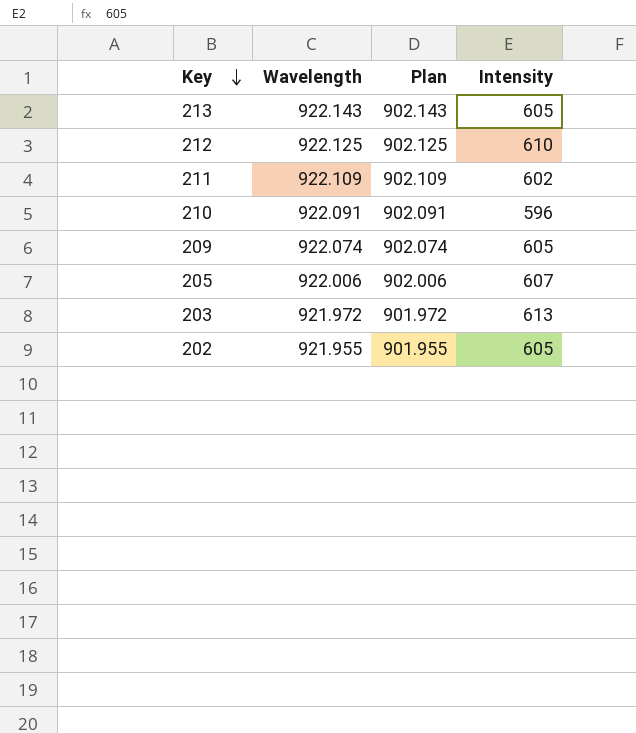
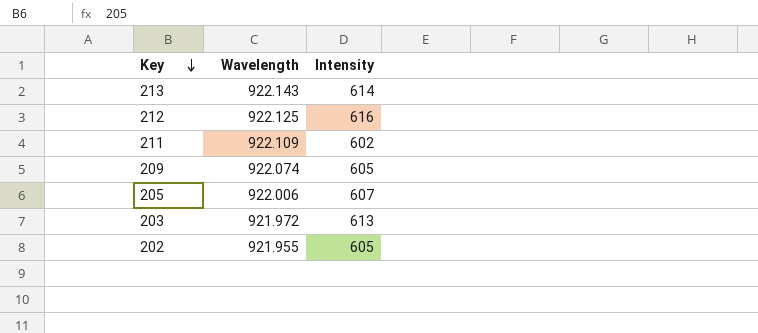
column Plan | formula: [Wavelength] - 20 -> none
row 210: 922.091 | 902.091 | 596 -> none
213 | Intensity: 605 -> 614
212 | Intensity: 610 -> 616

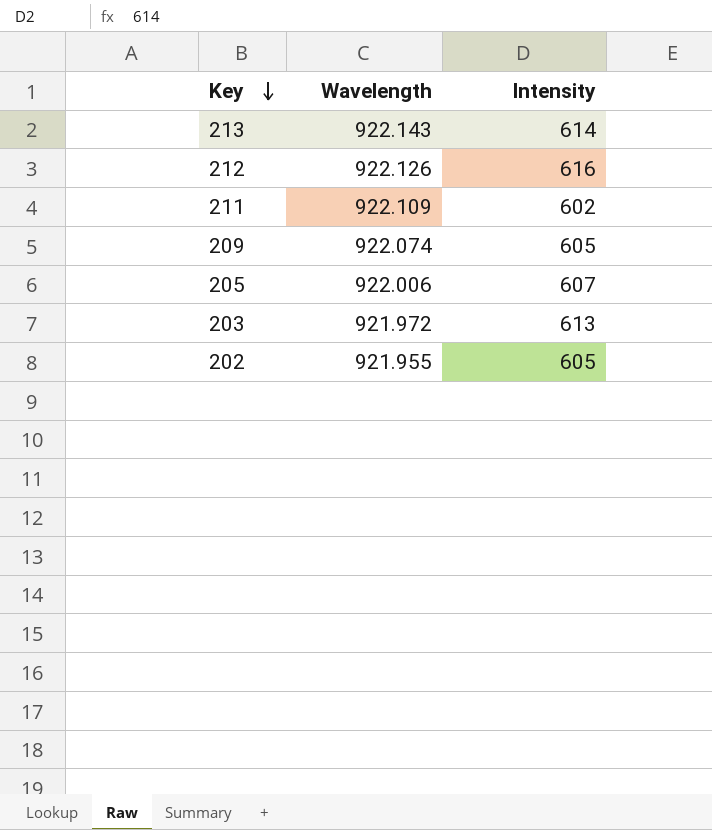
212 | Wavelength: 922.125 -> 922.126

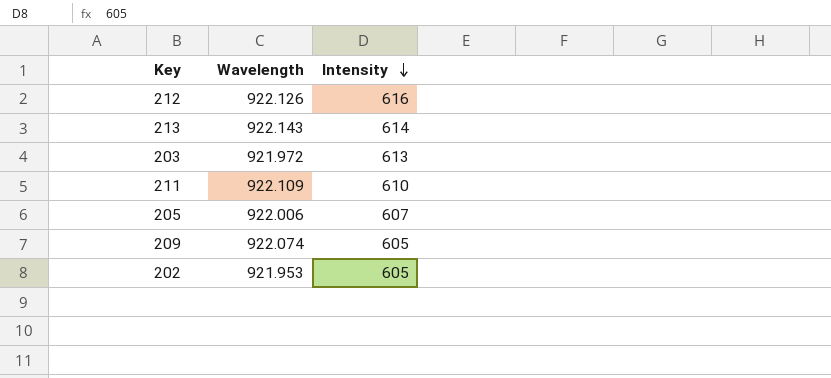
row order: Key descending -> Intensity descending
211 | Intensity: 602 -> 610
202 | Wavelength: 921.955 -> 921.953

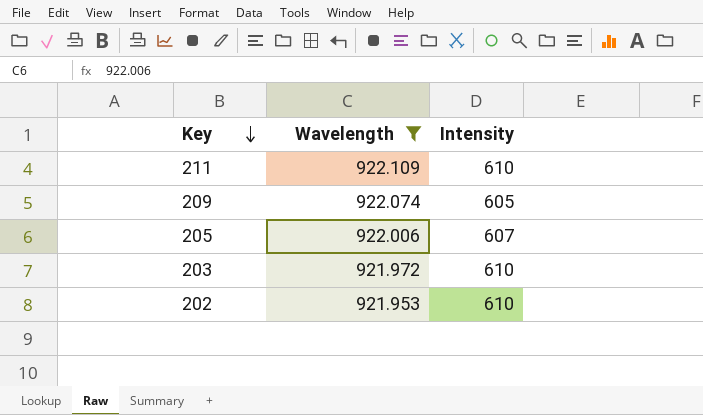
filter: none -> Wavelength <= 922.109
row order: Intensity descending -> Key descending
203 | Intensity: 613 -> 610
202 | Intensity: 605 -> 610

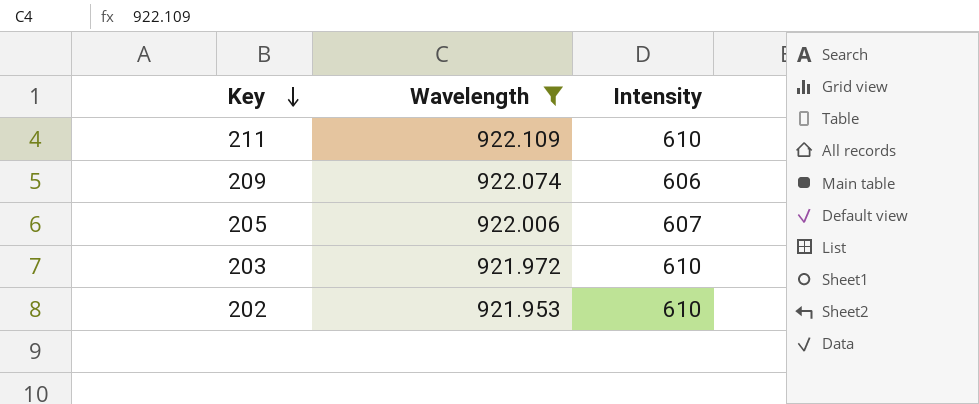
209 | Intensity: 605 -> 606

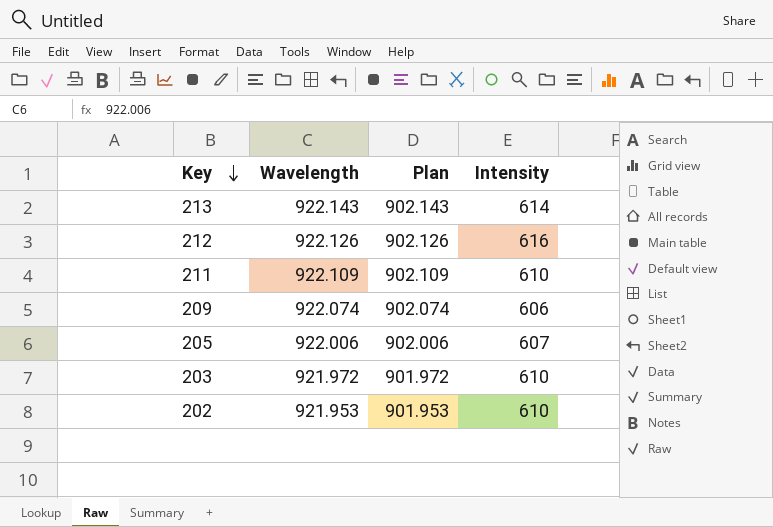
filter: Wavelength <= 922.109 -> none
column Plan | formula: none -> [Wavelength] - 20

